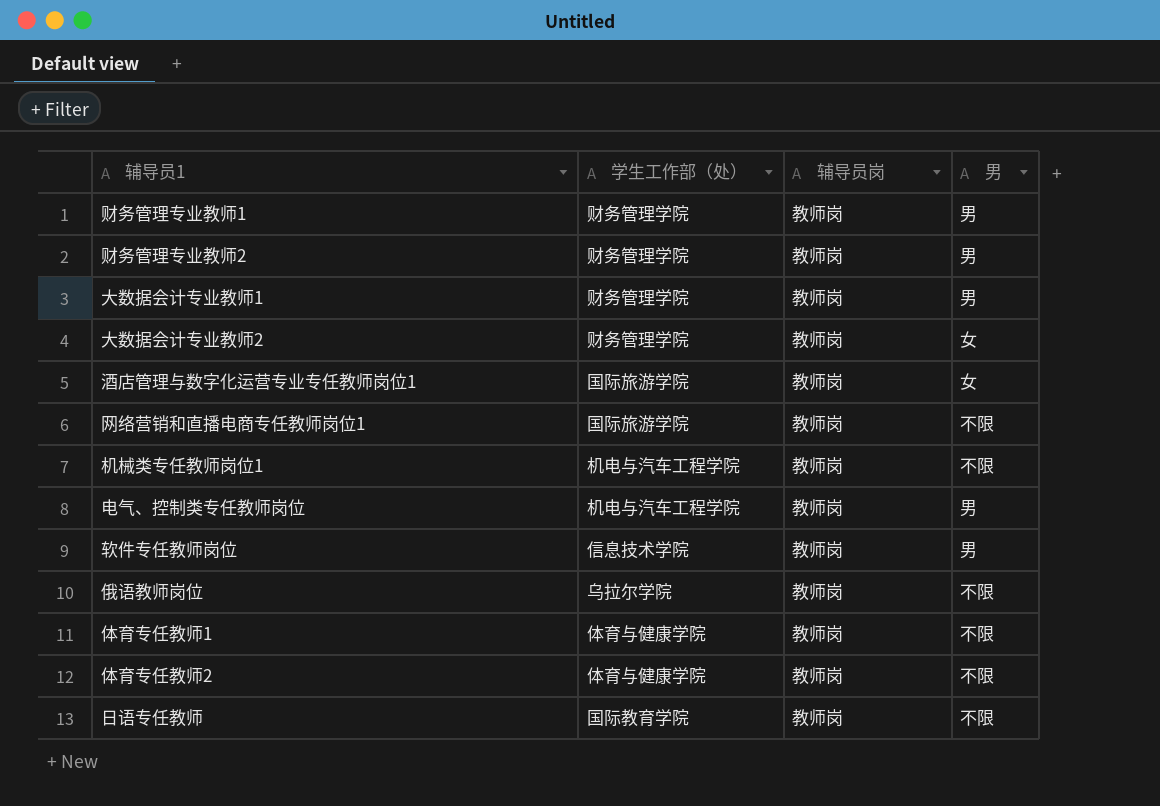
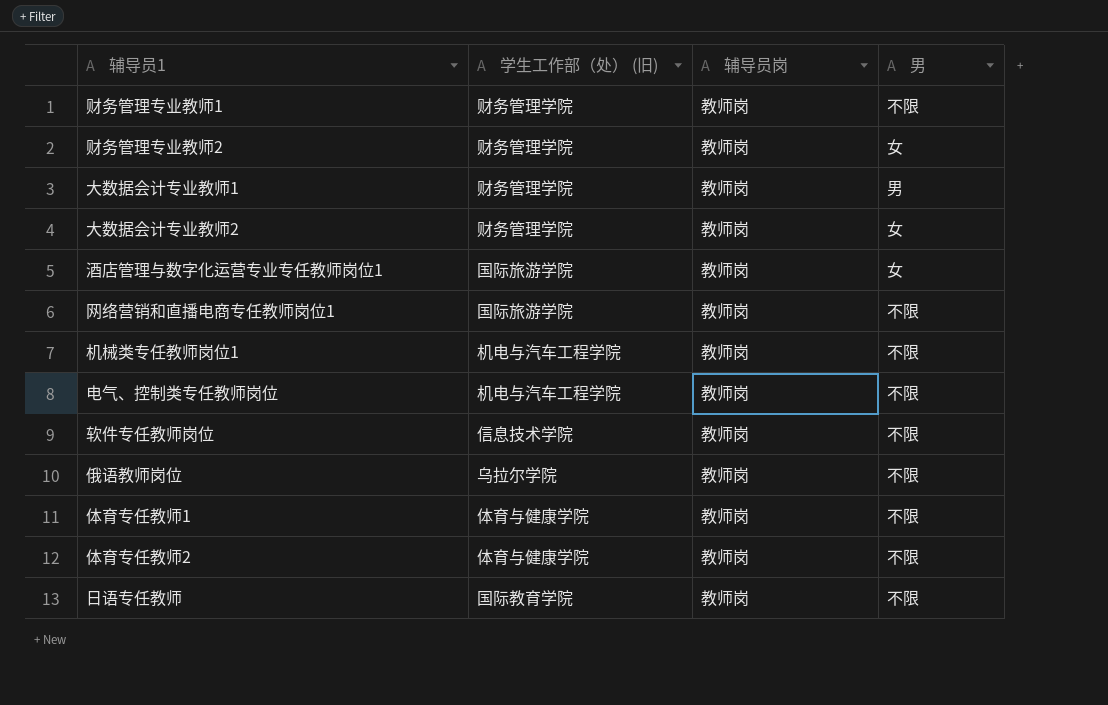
column name: 学生工作部（处） -> 学生工作部（处） (旧)
财务管理专业教师1 | 男: 男 -> 不限
财务管理专业教师2 | 男: 男 -> 女
电气、控制类专任教师岗位 | 男: 男 -> 不限
软件专任教师岗位 | 男: 男 -> 不限

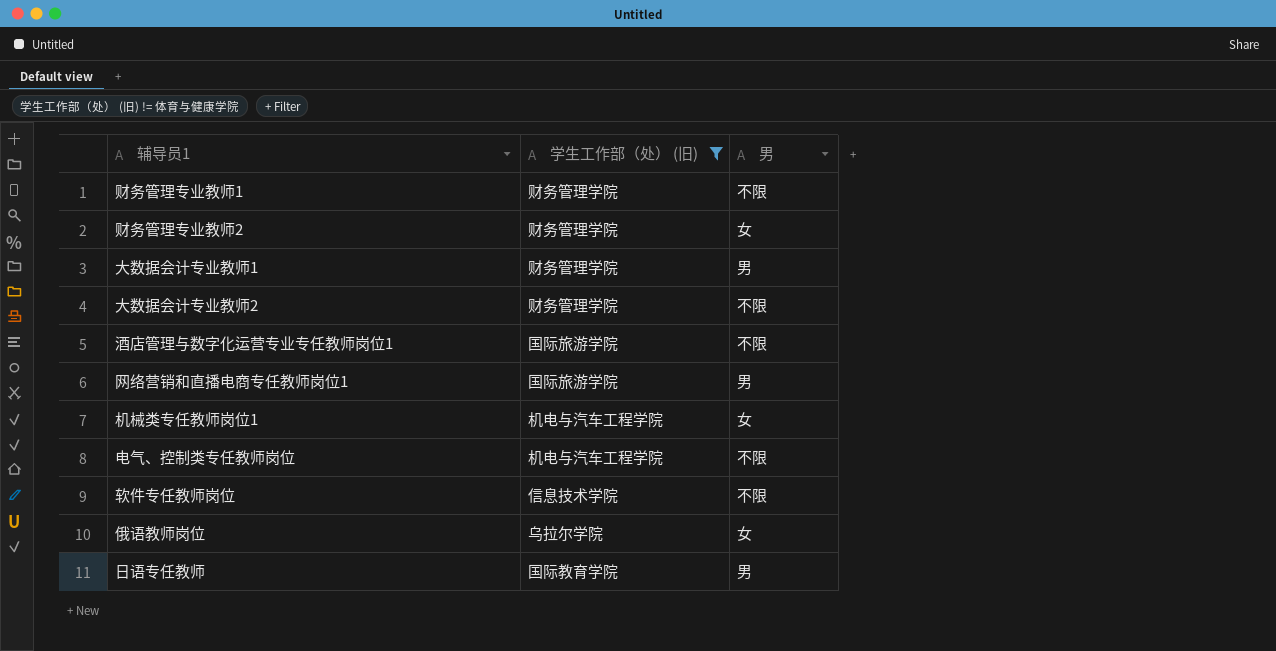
filter: none -> 学生工作部（处） (旧) != 体育与健康学院
column 辅导员岗 | position: 3 -> none
大数据会计专业教师2 | 男: 女 -> 不限
酒店管理与数字化运营专业专任教师岗位1 | 男: 女 -> 不限
网络营销和直播电商专任教师岗位1 | 男: 不限 -> 男
机械类专任教师岗位1 | 男: 不限 -> 女
俄语教师岗位 | 男: 不限 -> 女
日语专任教师 | 男: 不限 -> 男

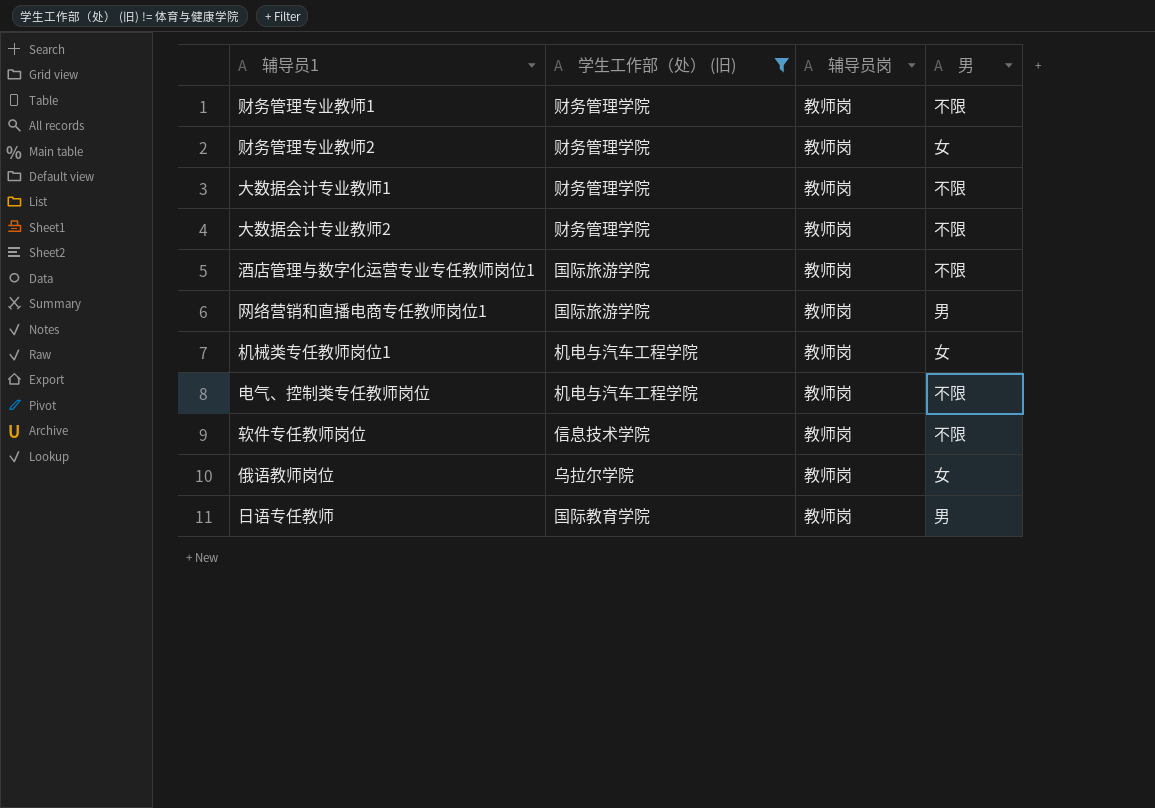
column 辅导员岗 | position: none -> 3
大数据会计专业教师1 | 男: 男 -> 不限

